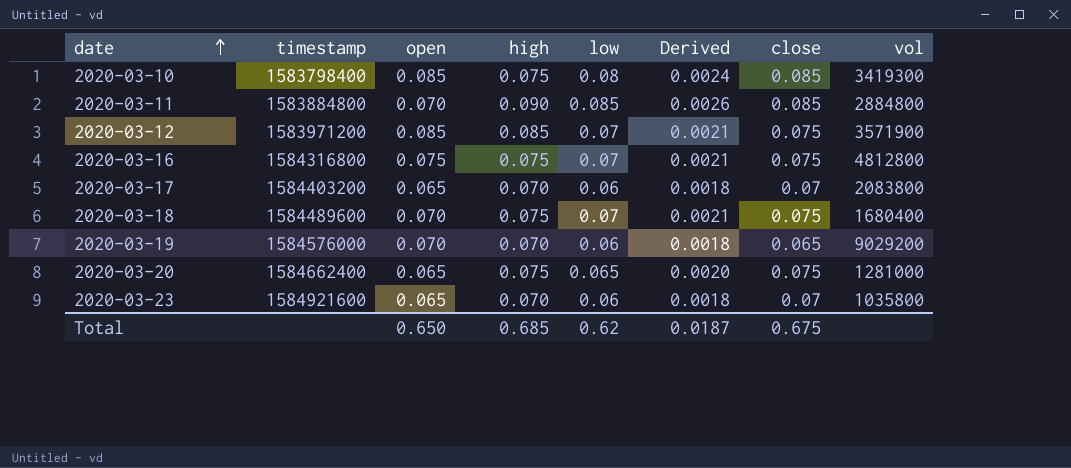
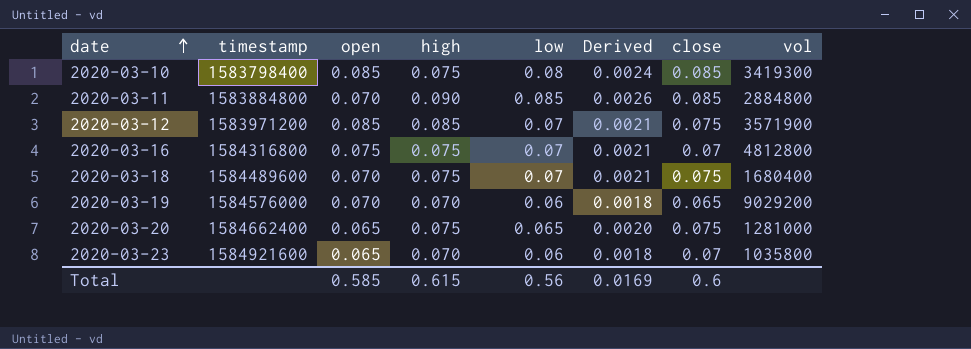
row 2020-03-17: 1584403200 | 0.065 | 0.070 | 0.06 | 0.0018 | 0.07 | 2083800 -> none
2020-03-16 | close: 0.075 -> 0.07
Total | open: 0.650 -> 0.585
Total | high: 0.685 -> 0.615
Total | low: 0.62 -> 0.56
Total | Derived: 0.0187 -> 0.0169
Total | close: 0.675 -> 0.6

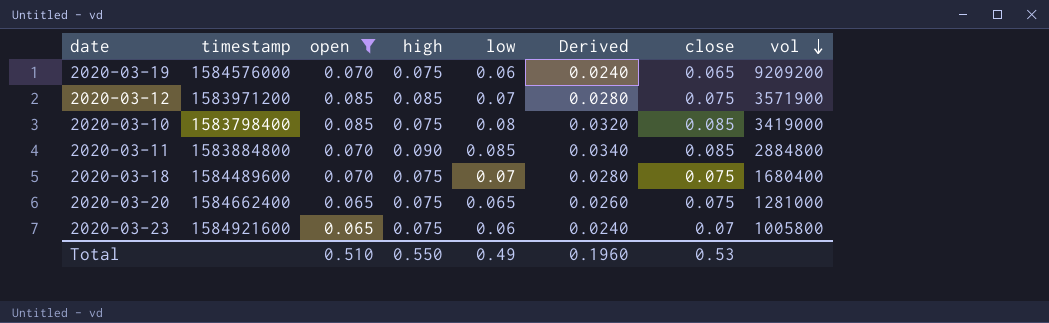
filter: none -> open != 0.075
row order: date ascending -> vol descending
column Derived | formula: [low] * 0.03 -> [low] * 0.4
2020-03-19 | high: 0.070 -> 0.075
2020-03-19 | vol: 9029200 -> 9209200
2020-03-10 | vol: 3419300 -> 3419000
2020-03-23 | high: 0.070 -> 0.075
2020-03-23 | vol: 1035800 -> 1005800
Total | open: 0.585 -> 0.510
Total | high: 0.615 -> 0.550
Total | low: 0.56 -> 0.49
Total | Derived: 0.0169 -> 0.1960
Total | close: 0.6 -> 0.53

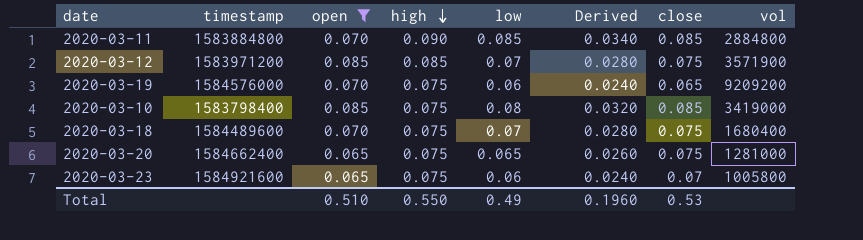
row order: vol descending -> high descending

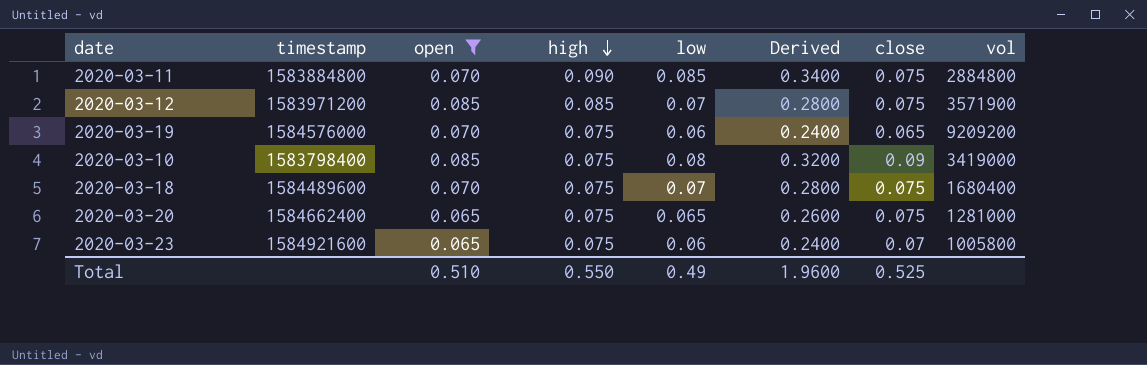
column Derived | formula: [low] * 0.4 -> [low] * 4
2020-03-11 | close: 0.085 -> 0.075
2020-03-10 | close: 0.085 -> 0.09
Total | Derived: 0.1960 -> 1.9600
Total | close: 0.53 -> 0.525

